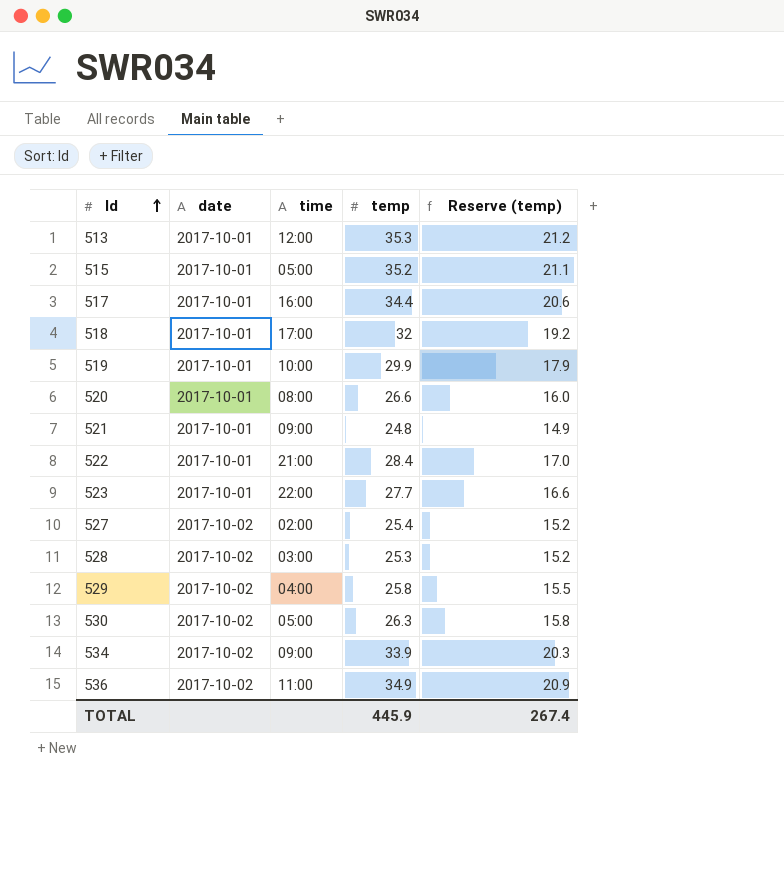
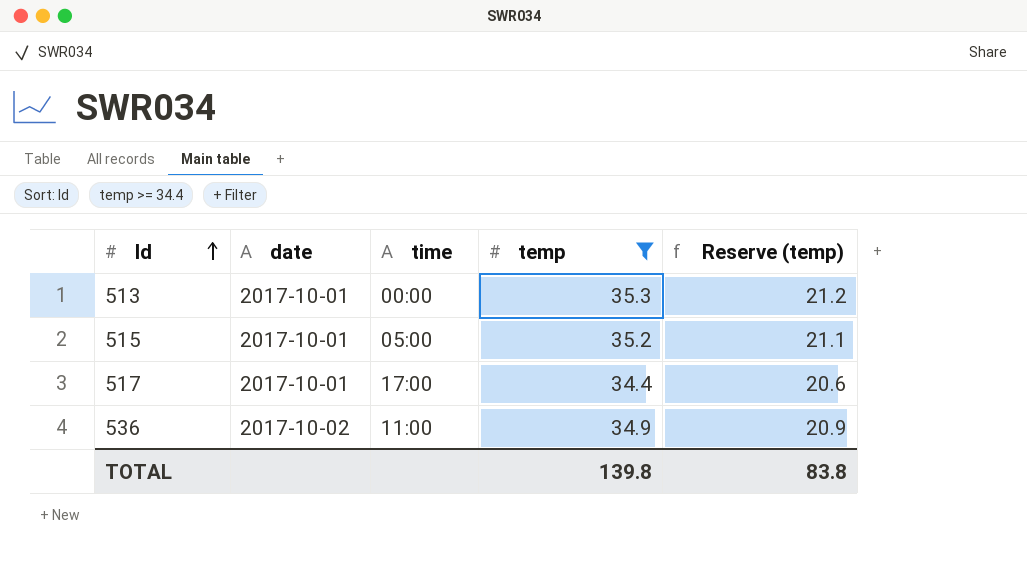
filter: none -> temp >= 34.4
513 | time: 12:00 -> 00:00
517 | time: 16:00 -> 17:00
TOTAL | temp: 445.9 -> 139.8
TOTAL | Reserve (temp): 267.4 -> 83.8

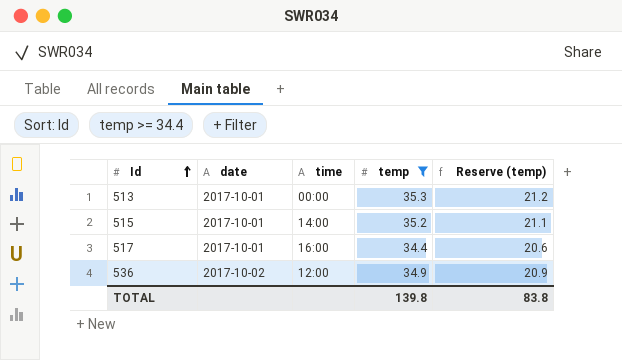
515 | time: 05:00 -> 14:00
517 | time: 17:00 -> 16:00
536 | time: 11:00 -> 12:00

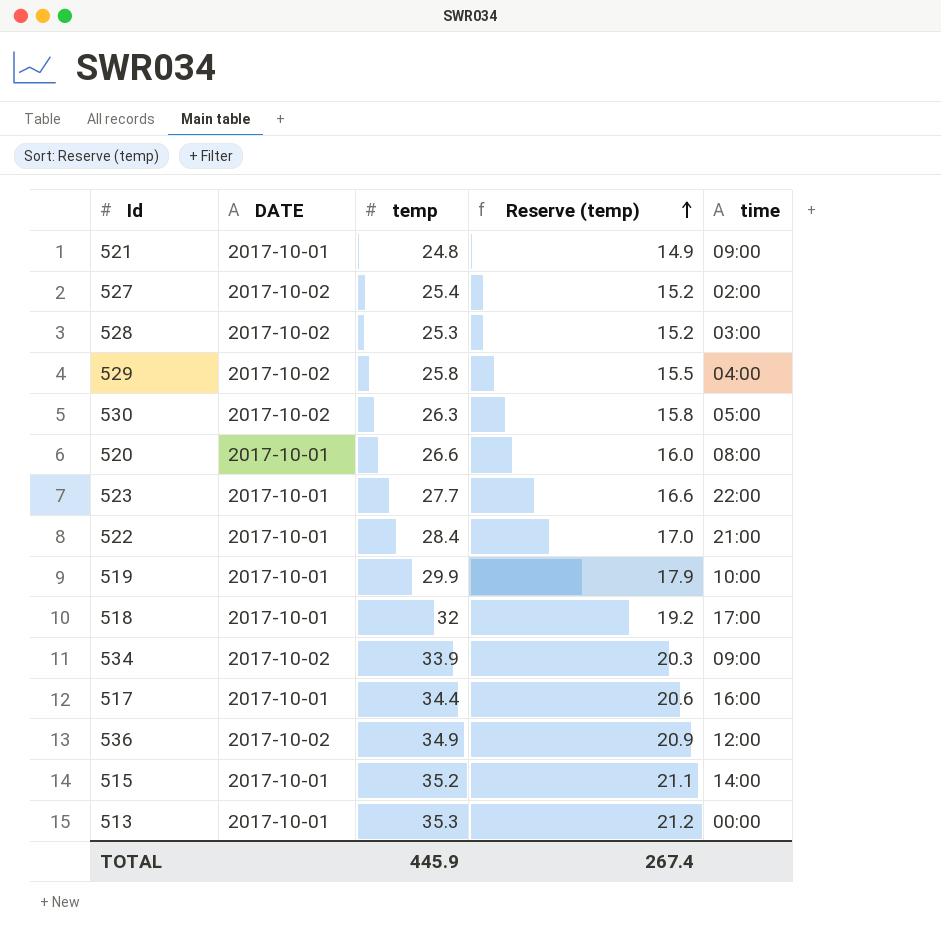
filter: temp >= 34.4 -> none
row order: Id ascending -> Reserve (temp) ascending
column name: date -> DATE
column time | position: 3 -> 5
TOTAL | temp: 139.8 -> 445.9
TOTAL | Reserve (temp): 83.8 -> 267.4

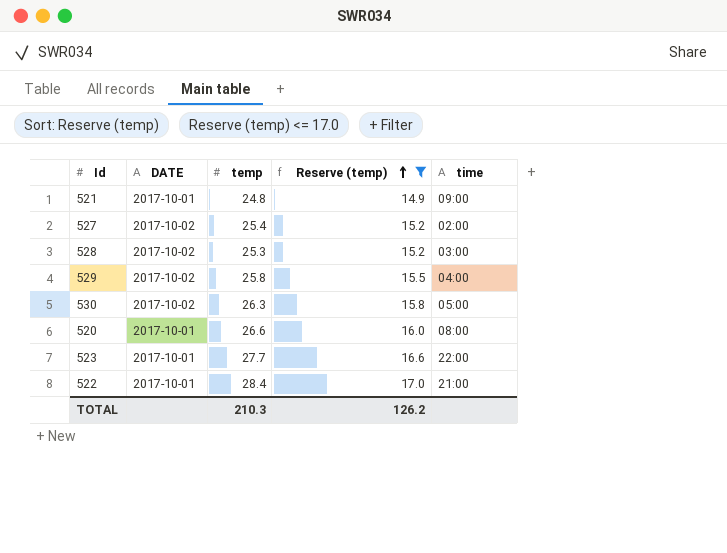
filter: none -> Reserve (temp) <= 17.0
TOTAL | temp: 445.9 -> 210.3
TOTAL | Reserve (temp): 267.4 -> 126.2

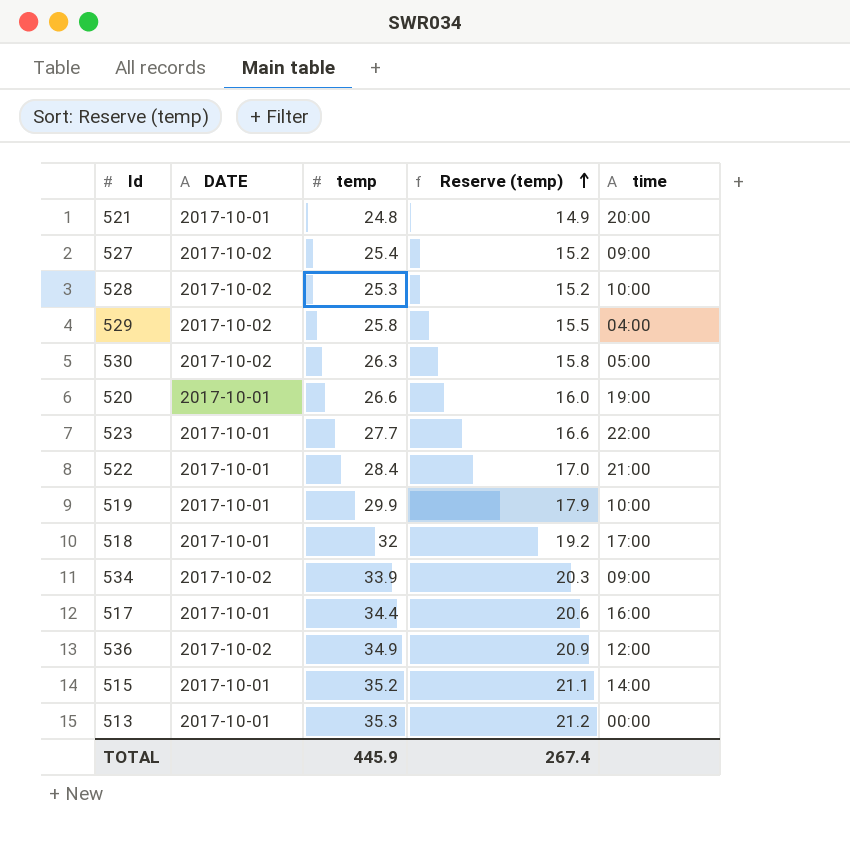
filter: Reserve (temp) <= 17.0 -> none
521 | time: 09:00 -> 20:00
527 | time: 02:00 -> 09:00
528 | time: 03:00 -> 10:00
520 | time: 08:00 -> 19:00
TOTAL | temp: 210.3 -> 445.9
TOTAL | Reserve (temp): 126.2 -> 267.4

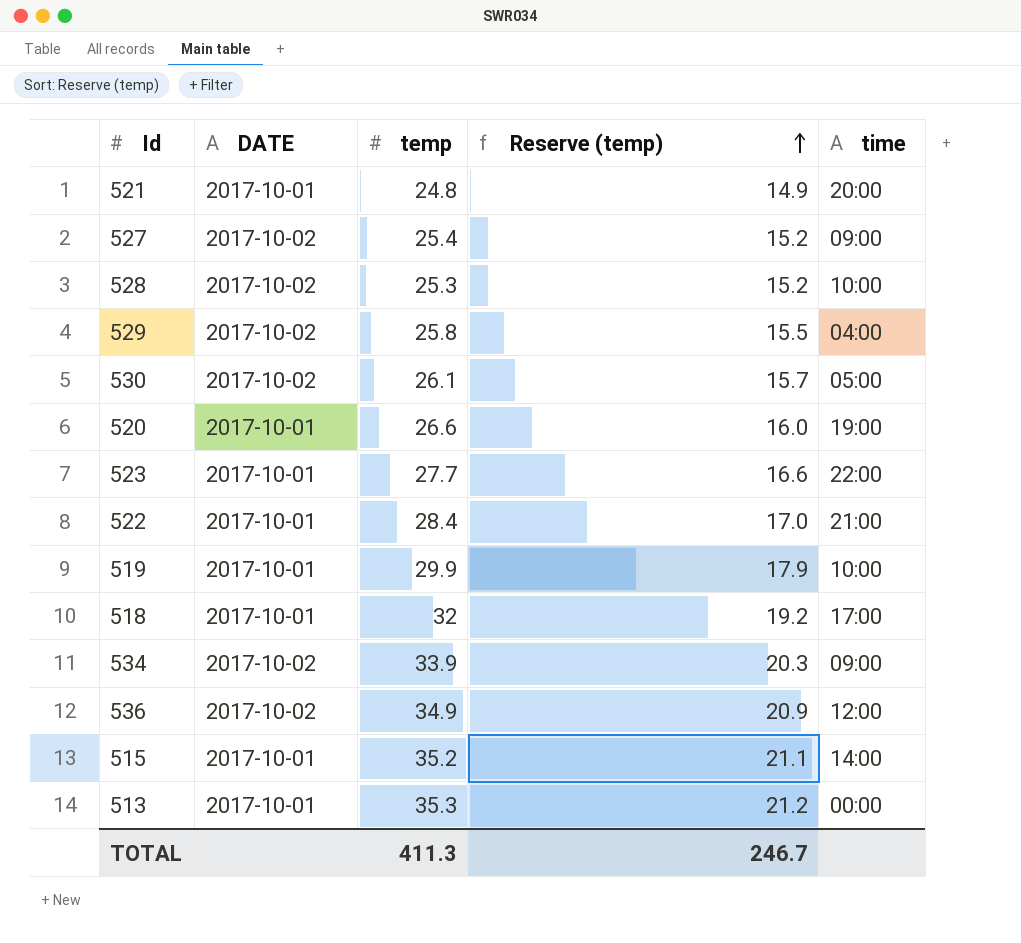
row 517: 2017-10-01 | 34.4 | 20.6 | 16:00 -> none
530 | temp: 26.3 -> 26.1
530 | Reserve (temp): 15.8 -> 15.7
TOTAL | temp: 445.9 -> 411.3
TOTAL | Reserve (temp): 267.4 -> 246.7

